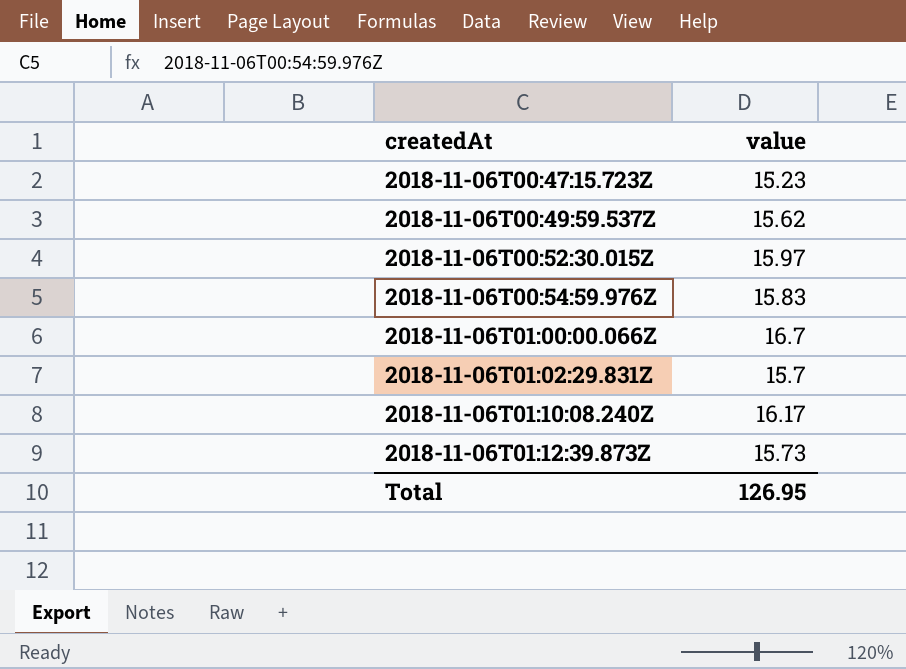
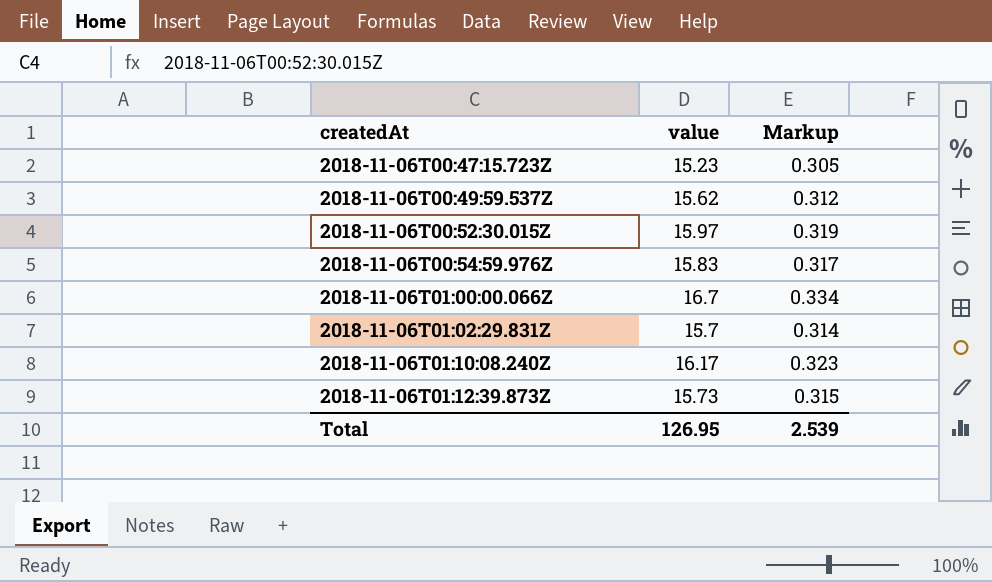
column Markup | formula: none -> [value] * 0.02

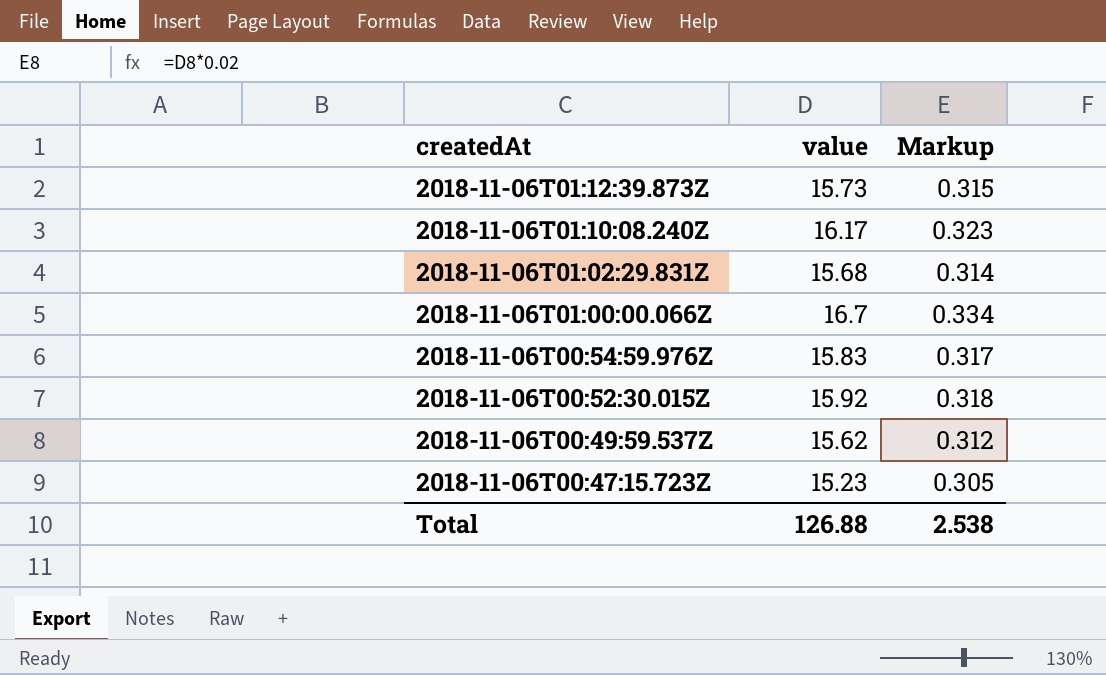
row order: createdAt ascending -> createdAt descending
2018-11-06T01:02:29.831Z | value: 15.7 -> 15.68
2018-11-06T00:52:30.015Z | value: 15.97 -> 15.92
2018-11-06T00:52:30.015Z | Markup: 0.319 -> 0.318
Total | value: 126.95 -> 126.88
Total | Markup: 2.539 -> 2.538

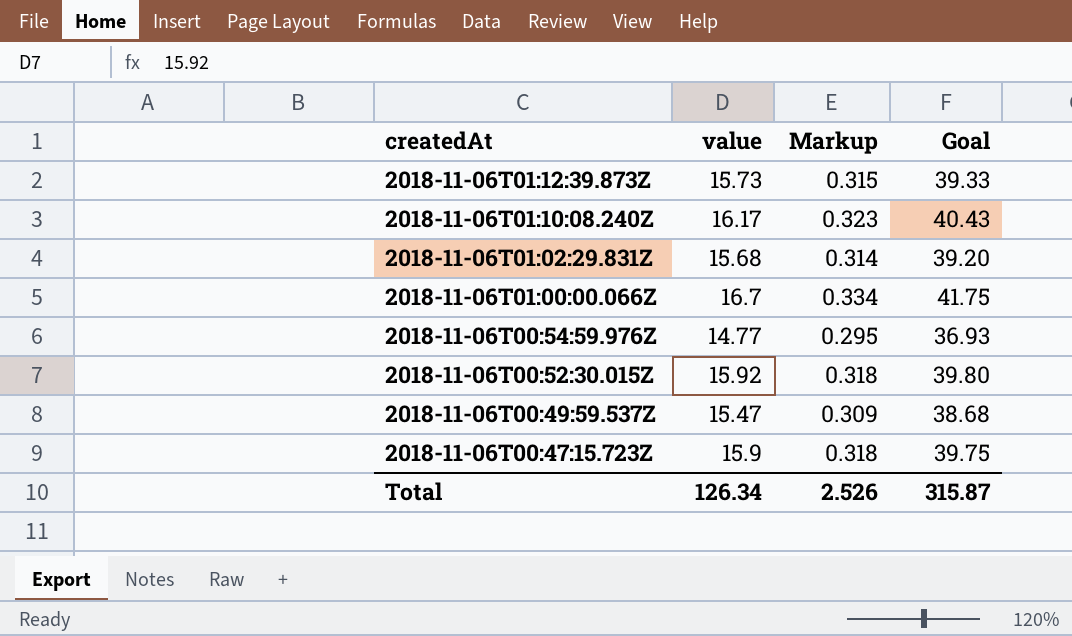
column Goal | formula: none -> [value] * 2.5
2018-11-06T00:54:59.976Z | value: 15.83 -> 14.77
2018-11-06T00:54:59.976Z | Markup: 0.317 -> 0.295
2018-11-06T00:49:59.537Z | value: 15.62 -> 15.47
2018-11-06T00:49:59.537Z | Markup: 0.312 -> 0.309
2018-11-06T00:47:15.723Z | value: 15.23 -> 15.9
2018-11-06T00:47:15.723Z | Markup: 0.305 -> 0.318
Total | value: 126.88 -> 126.34
Total | Markup: 2.538 -> 2.526

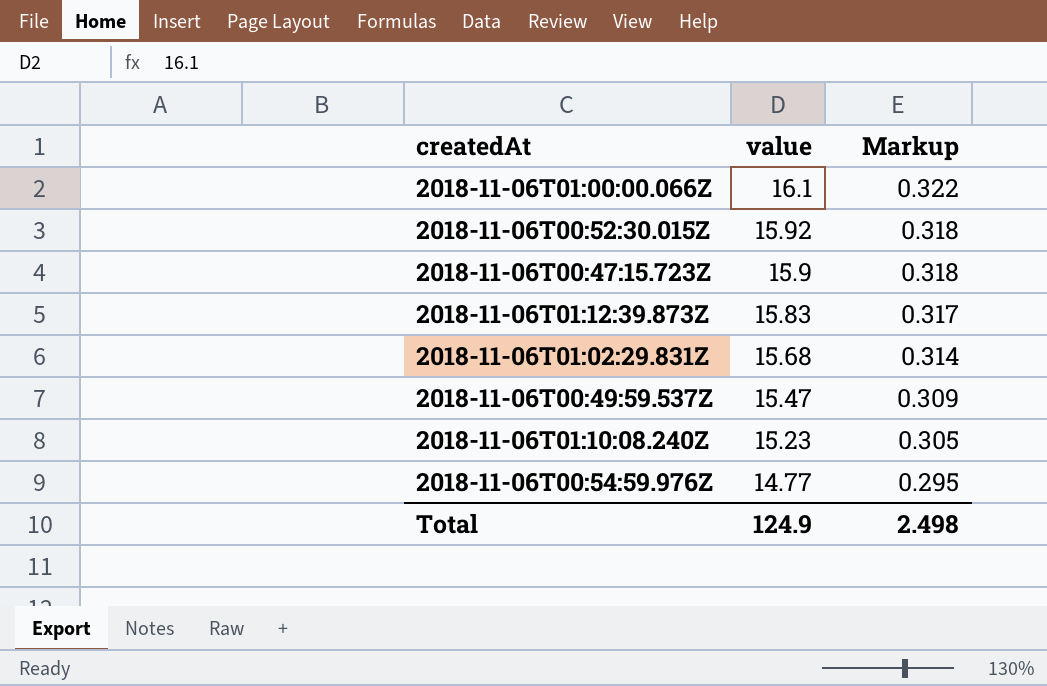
row order: createdAt descending -> value descending
column Goal | formula: [value] * 2.5 -> none
2018-11-06T01:00:00.066Z | value: 16.7 -> 16.1
2018-11-06T01:00:00.066Z | Markup: 0.334 -> 0.322
2018-11-06T01:12:39.873Z | value: 15.73 -> 15.83
2018-11-06T01:12:39.873Z | Markup: 0.315 -> 0.317
2018-11-06T01:10:08.240Z | value: 16.17 -> 15.23
2018-11-06T01:10:08.240Z | Markup: 0.323 -> 0.305
Total | value: 126.34 -> 124.9
Total | Markup: 2.526 -> 2.498

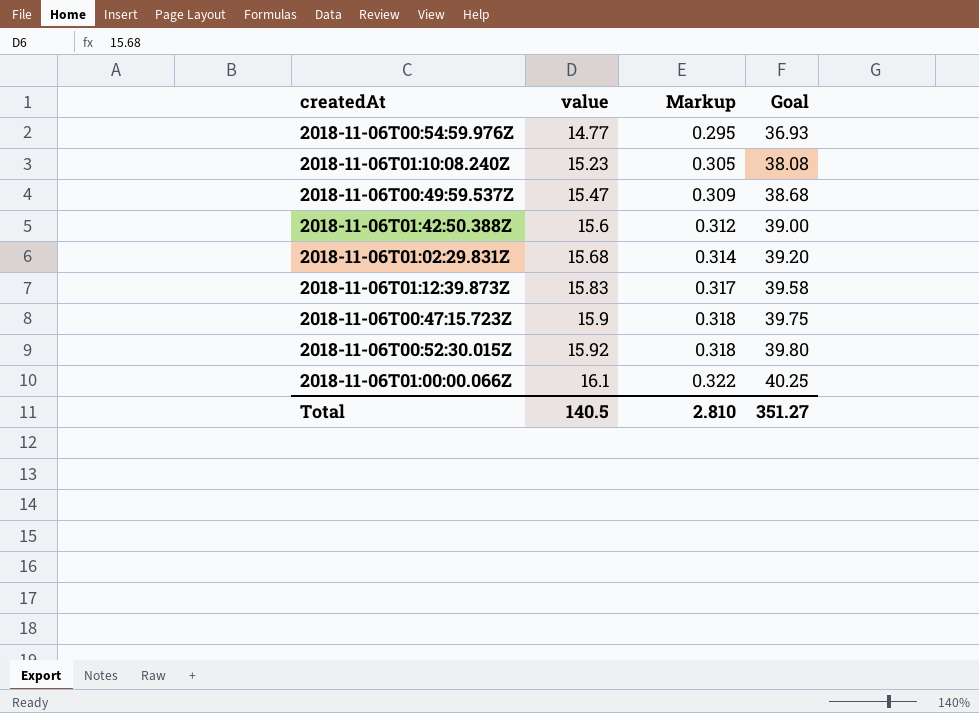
row order: value descending -> value ascending
column Goal | formula: none -> [value] * 2.5
row 2018-11-06T01:42:50.388Z: none -> 15.6 | 0.312 | 39.00
Total | value: 124.9 -> 140.5
Total | Markup: 2.498 -> 2.810

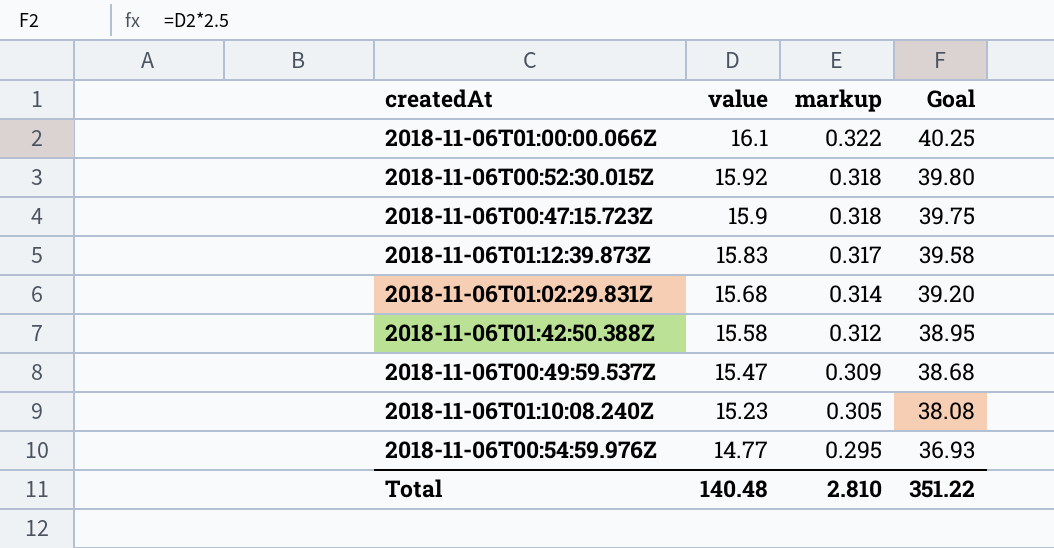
row order: value ascending -> value descending
column name: Markup -> markup
2018-11-06T01:42:50.388Z | value: 15.6 -> 15.58
2018-11-06T01:42:50.388Z | Goal: 39.00 -> 38.95
Total | value: 140.5 -> 140.48
Total | Goal: 351.27 -> 351.22

